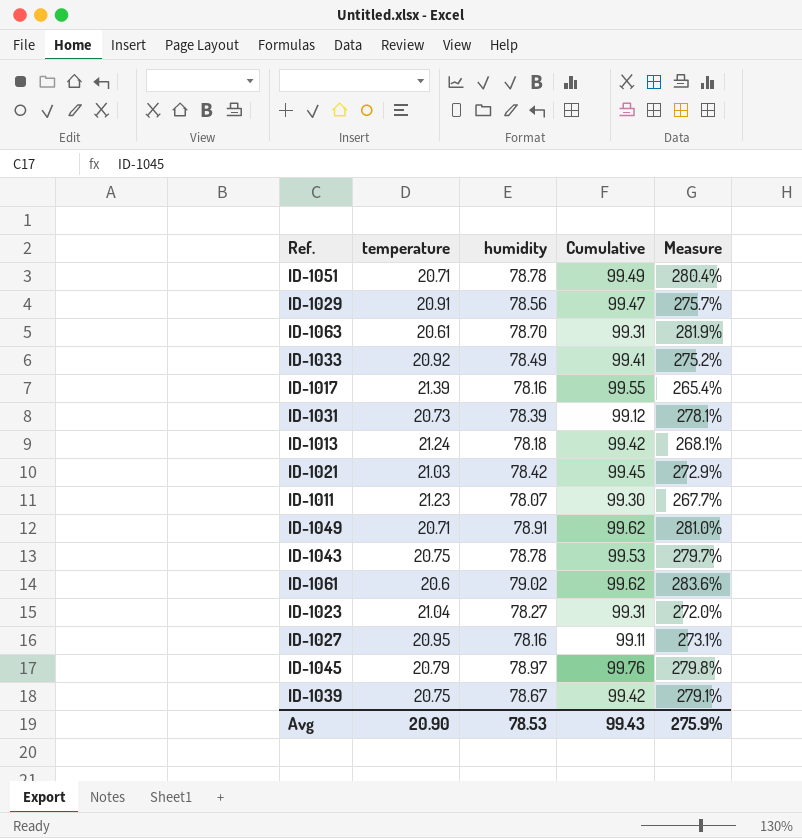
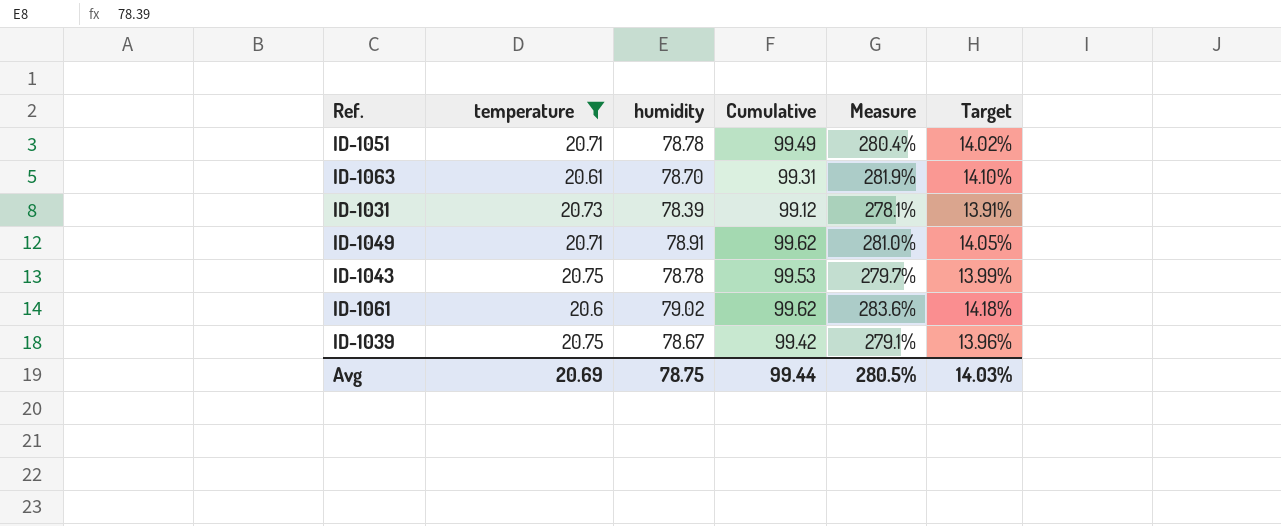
filter: none -> temperature <= 20.75
column Target | formula: none -> [Measure] * 0.05
Avg | temperature: 20.90 -> 20.69
Avg | humidity: 78.53 -> 78.75
Avg | Cumulative: 99.43 -> 99.44
Avg | Measure: 275.9% -> 280.5%

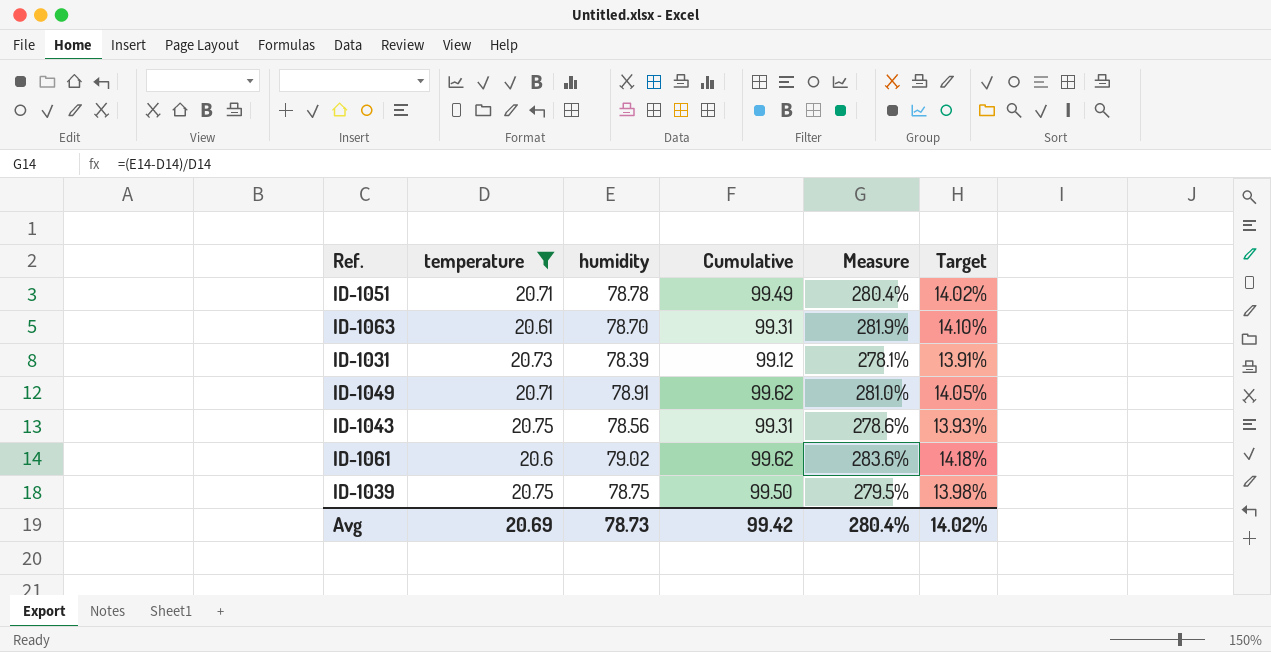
ID-1043 | humidity: 78.78 -> 78.56
ID-1043 | Cumulative: 99.53 -> 99.31
ID-1043 | Measure: 279.7% -> 278.6%
ID-1043 | Target: 13.99% -> 13.93%
ID-1039 | humidity: 78.67 -> 78.75
ID-1039 | Cumulative: 99.42 -> 99.50
ID-1039 | Measure: 279.1% -> 279.5%
ID-1039 | Target: 13.96% -> 13.98%
Avg | humidity: 78.75 -> 78.73
Avg | Cumulative: 99.44 -> 99.42
Avg | Measure: 280.5% -> 280.4%
Avg | Target: 14.03% -> 14.02%

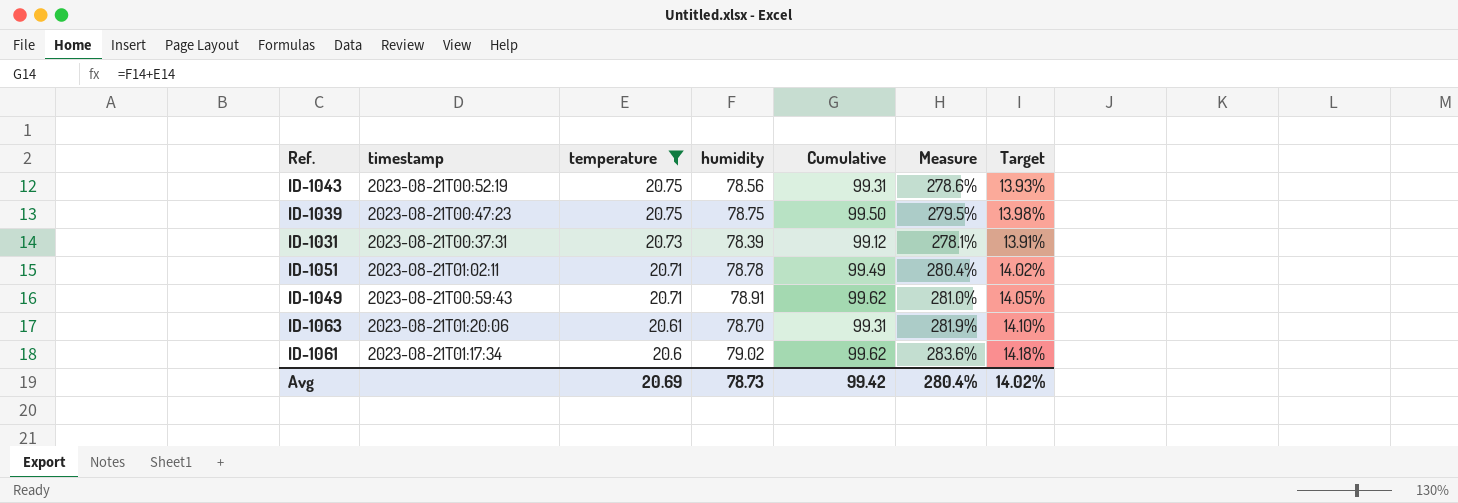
row order: none -> temperature descending
column timestamp | position: none -> 2

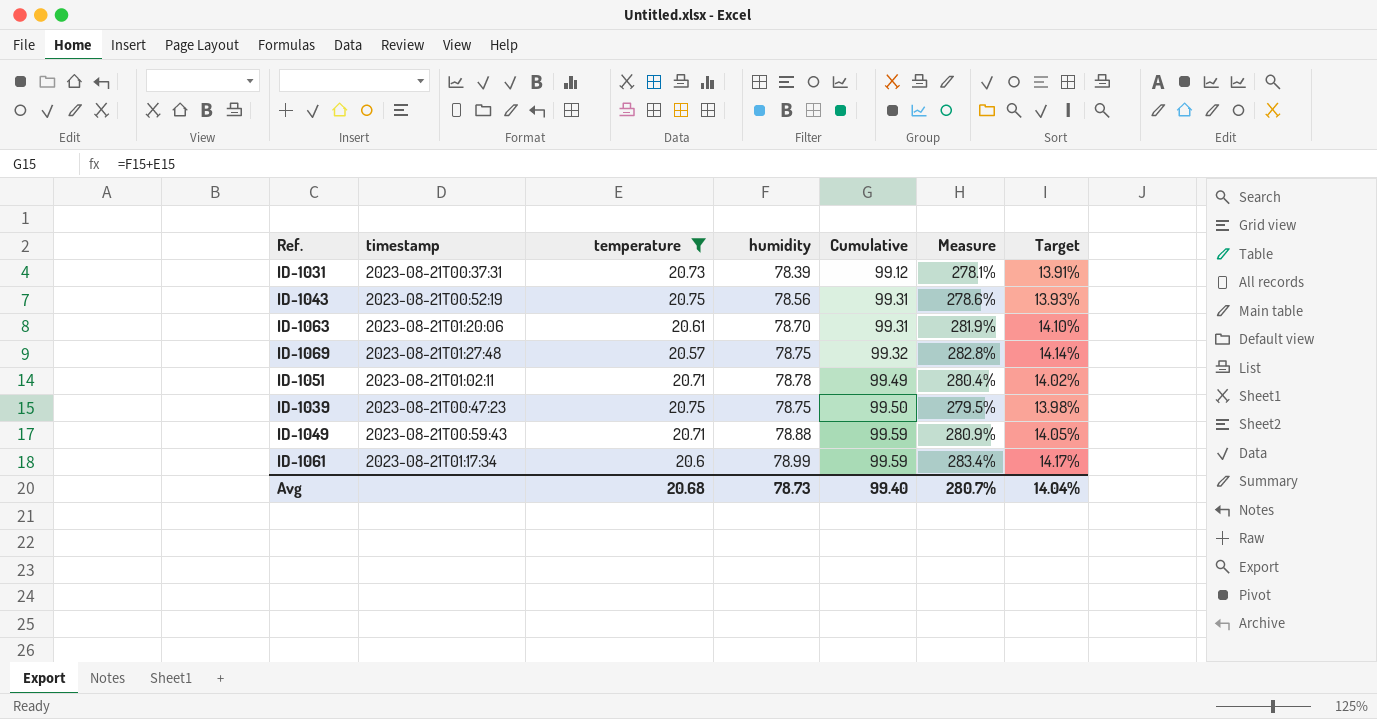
row order: temperature descending -> Cumulative ascending
row ID-1069: none -> 2023-08-21T01:27:48 | 20.57 | 78.75 | 99.32 | 282.8% | 14.14%
ID-1049 | humidity: 78.91 -> 78.88
ID-1049 | Cumulative: 99.62 -> 99.59
ID-1049 | Measure: 281.0% -> 280.9%
ID-1061 | humidity: 79.02 -> 78.99
ID-1061 | Cumulative: 99.62 -> 99.59
ID-1061 | Measure: 283.6% -> 283.4%
ID-1061 | Target: 14.18% -> 14.17%
Avg | temperature: 20.69 -> 20.68
Avg | Cumulative: 99.42 -> 99.40
Avg | Measure: 280.4% -> 280.7%
Avg | Target: 14.02% -> 14.04%

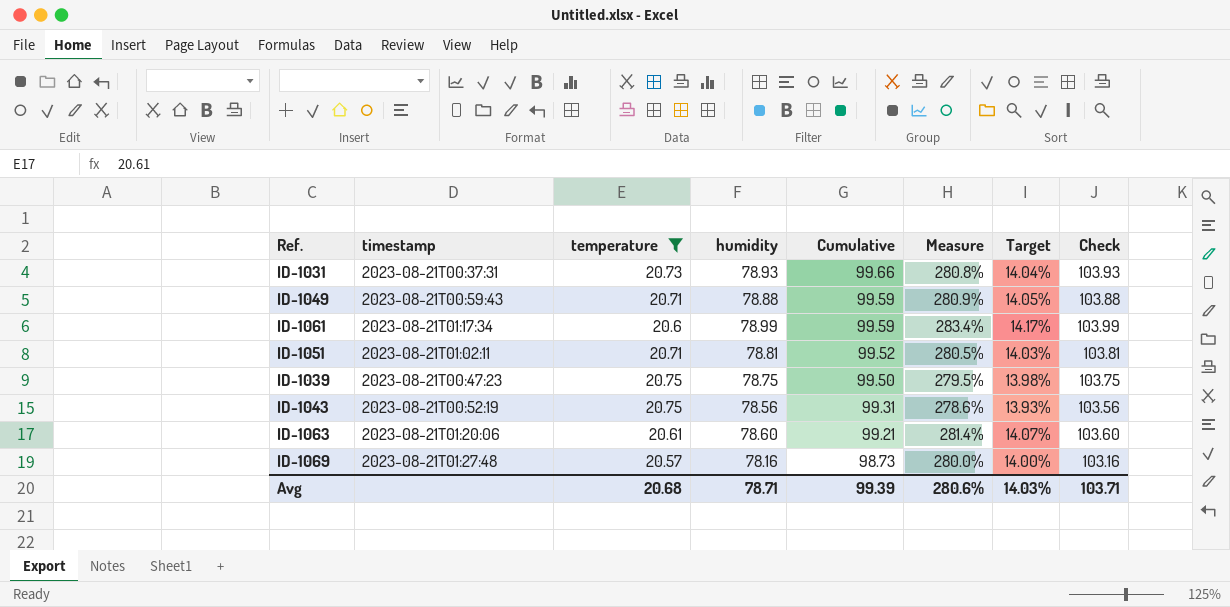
row order: Cumulative ascending -> Cumulative descending
column Check | formula: none -> [humidity] + 25
ID-1031 | humidity: 78.39 -> 78.93
ID-1031 | Cumulative: 99.12 -> 99.66
ID-1031 | Measure: 278.1% -> 280.8%
ID-1031 | Target: 13.91% -> 14.04%
ID-1051 | humidity: 78.78 -> 78.81
ID-1051 | Cumulative: 99.49 -> 99.52
ID-1051 | Measure: 280.4% -> 280.5%
ID-1051 | Target: 14.02% -> 14.03%
ID-1063 | humidity: 78.70 -> 78.60
ID-1063 | Cumulative: 99.31 -> 99.21
ID-1063 | Measure: 281.9% -> 281.4%
ID-1063 | Target: 14.10% -> 14.07%
ID-1069 | humidity: 78.75 -> 78.16
ID-1069 | Cumulative: 99.32 -> 98.73
ID-1069 | Measure: 282.8% -> 280.0%
ID-1069 | Target: 14.14% -> 14.00%
Avg | humidity: 78.73 -> 78.71
Avg | Cumulative: 99.40 -> 99.39
Avg | Measure: 280.7% -> 280.6%
Avg | Target: 14.04% -> 14.03%

